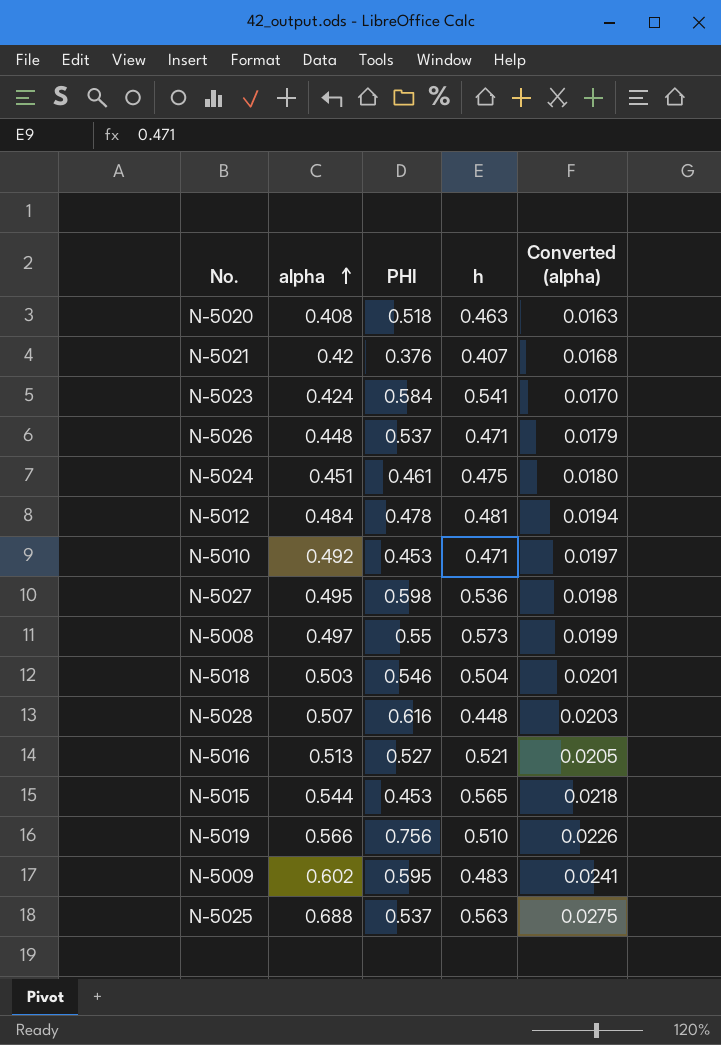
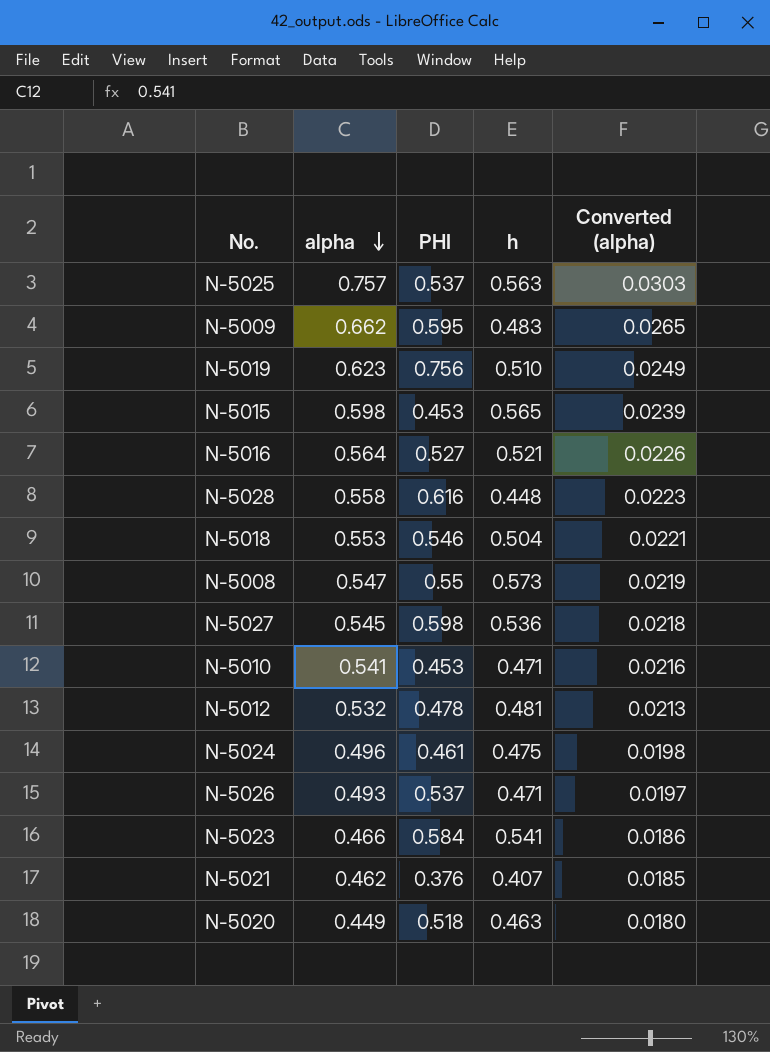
row order: alpha ascending -> alpha descending
N-5025 | alpha: 0.688 -> 0.757
N-5025 | Converted (alpha): 0.0275 -> 0.0303
N-5009 | alpha: 0.602 -> 0.662
N-5009 | Converted (alpha): 0.0241 -> 0.0265
N-5019 | alpha: 0.566 -> 0.623
N-5019 | Converted (alpha): 0.0226 -> 0.0249
N-5015 | alpha: 0.544 -> 0.598
N-5015 | Converted (alpha): 0.0218 -> 0.0239
N-5016 | alpha: 0.513 -> 0.564
N-5016 | Converted (alpha): 0.0205 -> 0.0226
N-5028 | alpha: 0.507 -> 0.558
N-5028 | Converted (alpha): 0.0203 -> 0.0223
N-5018 | alpha: 0.503 -> 0.553
N-5018 | Converted (alpha): 0.0201 -> 0.0221
N-5008 | alpha: 0.497 -> 0.547
N-5008 | Converted (alpha): 0.0199 -> 0.0219
N-5027 | alpha: 0.495 -> 0.545
N-5027 | Converted (alpha): 0.0198 -> 0.0218
N-5010 | alpha: 0.492 -> 0.541
N-5010 | Converted (alpha): 0.0197 -> 0.0216
N-5012 | alpha: 0.484 -> 0.532
N-5012 | Converted (alpha): 0.0194 -> 0.0213
N-5024 | alpha: 0.451 -> 0.496
N-5024 | Converted (alpha): 0.0180 -> 0.0198
N-5026 | alpha: 0.448 -> 0.493
N-5026 | Converted (alpha): 0.0179 -> 0.0197
N-5023 | alpha: 0.424 -> 0.466
N-5023 | Converted (alpha): 0.0170 -> 0.0186
N-5021 | alpha: 0.42 -> 0.462
N-5021 | Converted (alpha): 0.0168 -> 0.0185
N-5020 | alpha: 0.408 -> 0.449
N-5020 | Converted (alpha): 0.0163 -> 0.0180

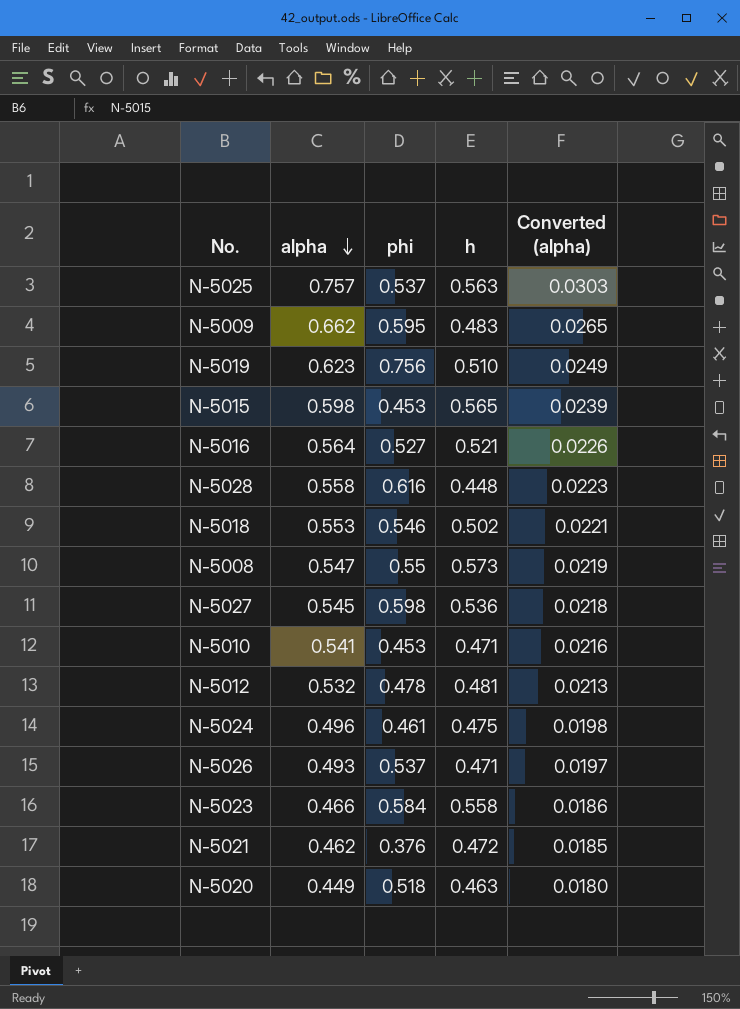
column name: PHI -> phi
N-5018 | h: 0.504 -> 0.502
N-5023 | h: 0.541 -> 0.558
N-5021 | h: 0.407 -> 0.472

